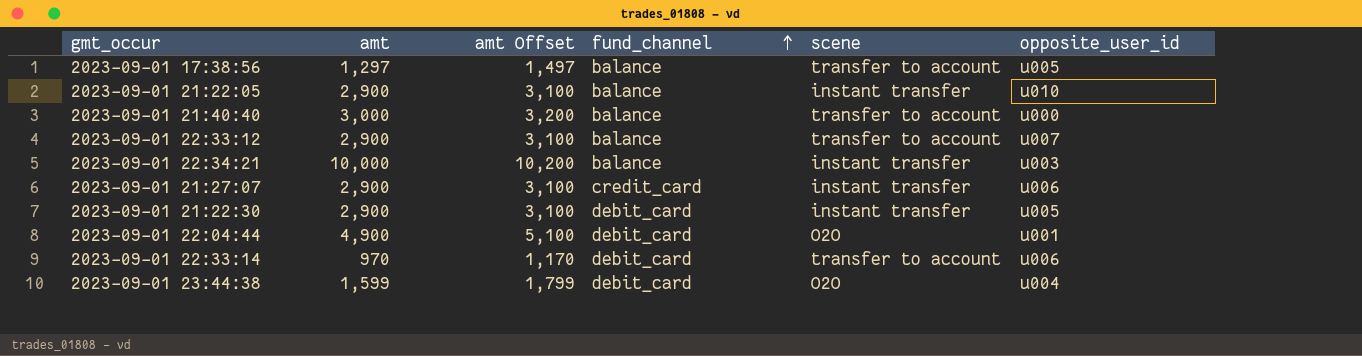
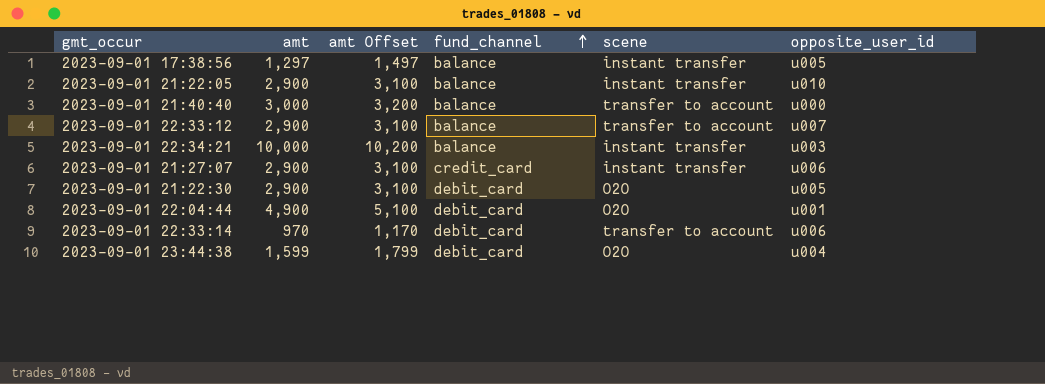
2023-09-01 17:38:56 | scene: transfer to account -> instant transfer
2023-09-01 21:22:30 | scene: instant transfer -> O2O

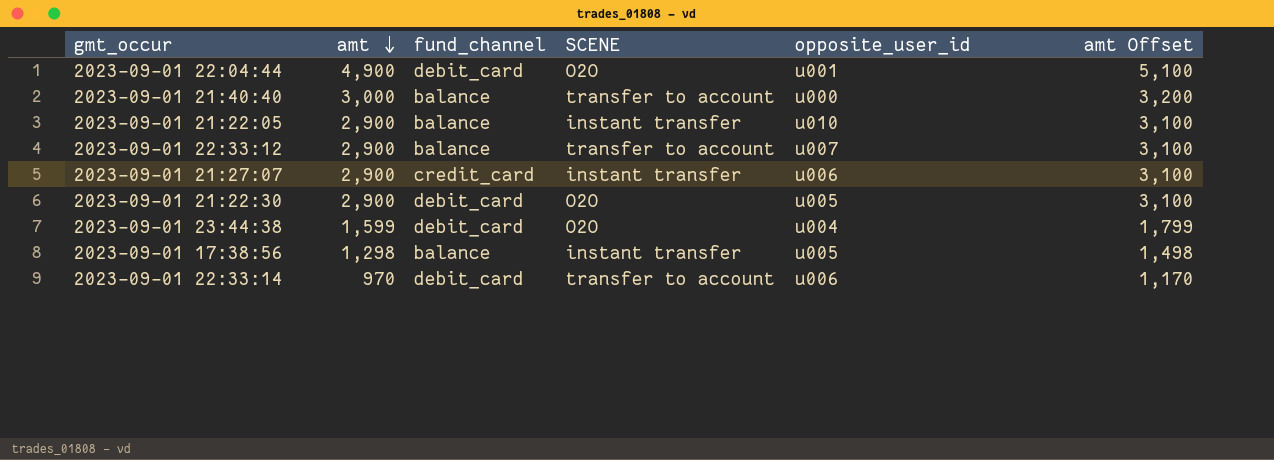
row order: fund_channel ascending -> amt descending
column name: scene -> SCENE
column amt Offset | position: 3 -> 6
row 2023-09-01 22:34:21: 10,000 | 10,200 | balance | instant transfer | u003 -> none
2023-09-01 17:38:56 | amt: 1,297 -> 1,298
2023-09-01 17:38:56 | amt Offset: 1,497 -> 1,498

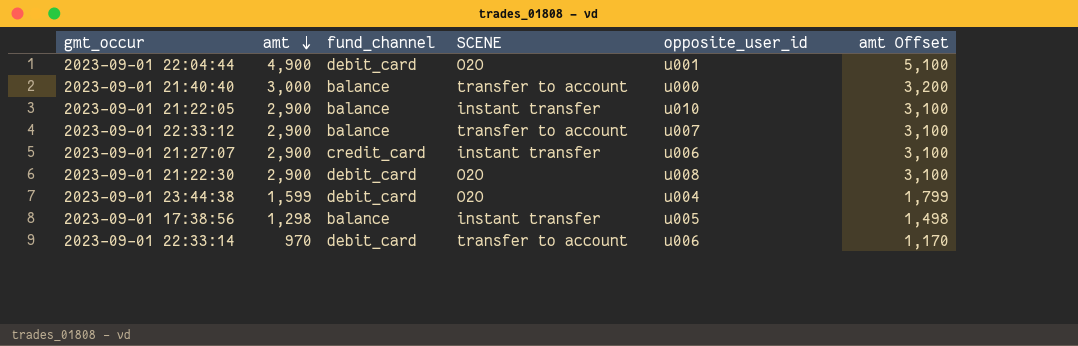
2023-09-01 21:22:30 | opposite_user_id: u005 -> u008

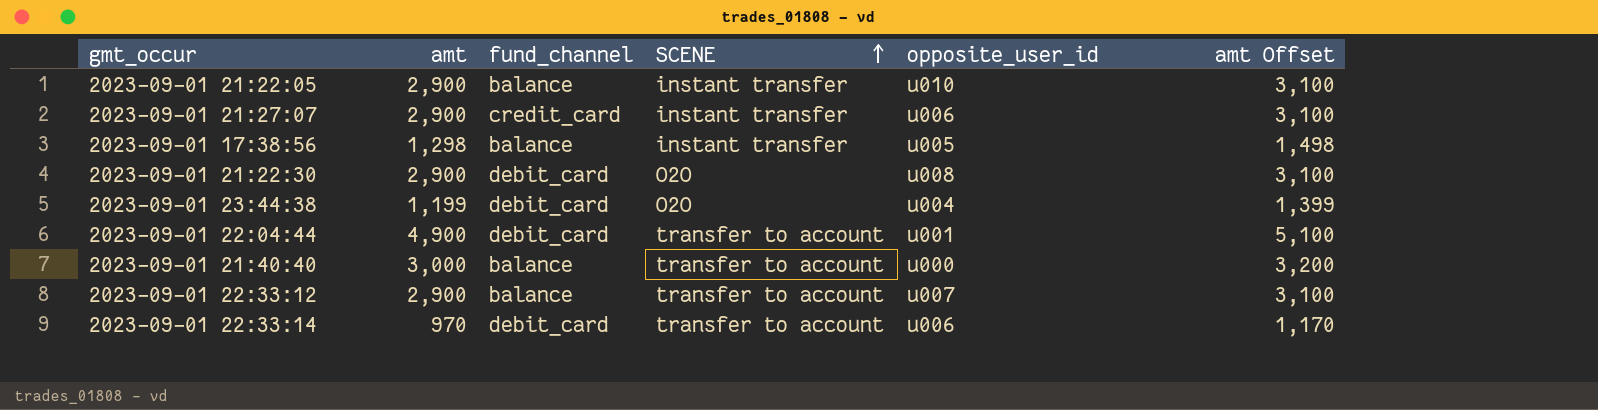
row order: amt descending -> SCENE ascending
2023-09-01 23:44:38 | amt: 1,599 -> 1,199
2023-09-01 23:44:38 | amt Offset: 1,799 -> 1,399
2023-09-01 22:04:44 | SCENE: O2O -> transfer to account

